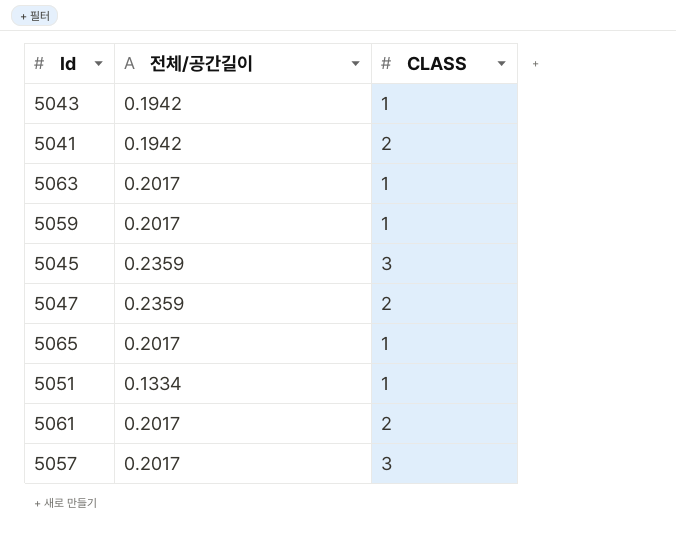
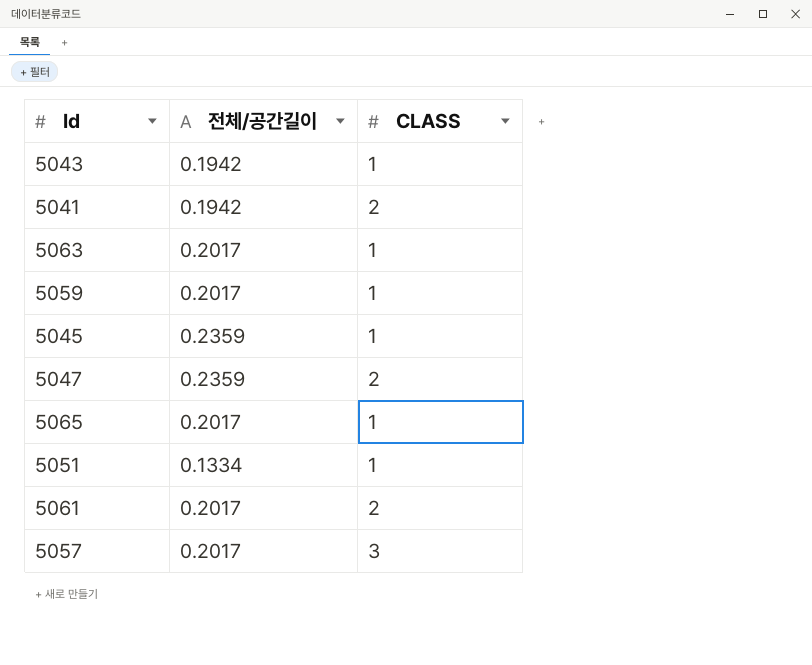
5045 | CLASS: 3 -> 1

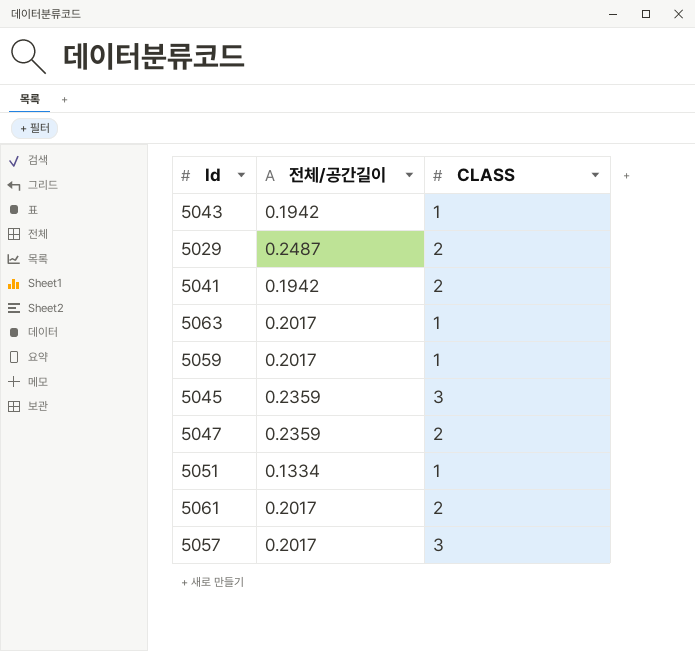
row 5065: 0.2017 | 1 -> none
row 5029: none -> 0.2487 | 2
5045 | CLASS: 1 -> 3

